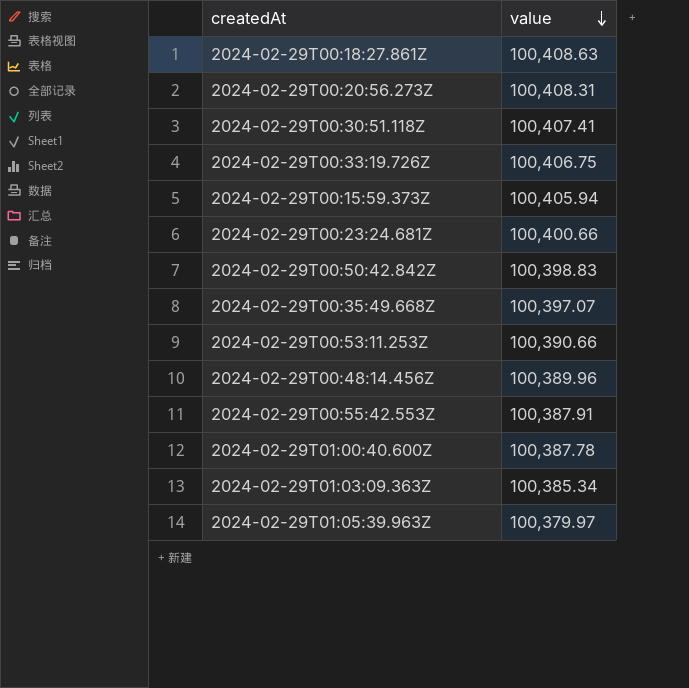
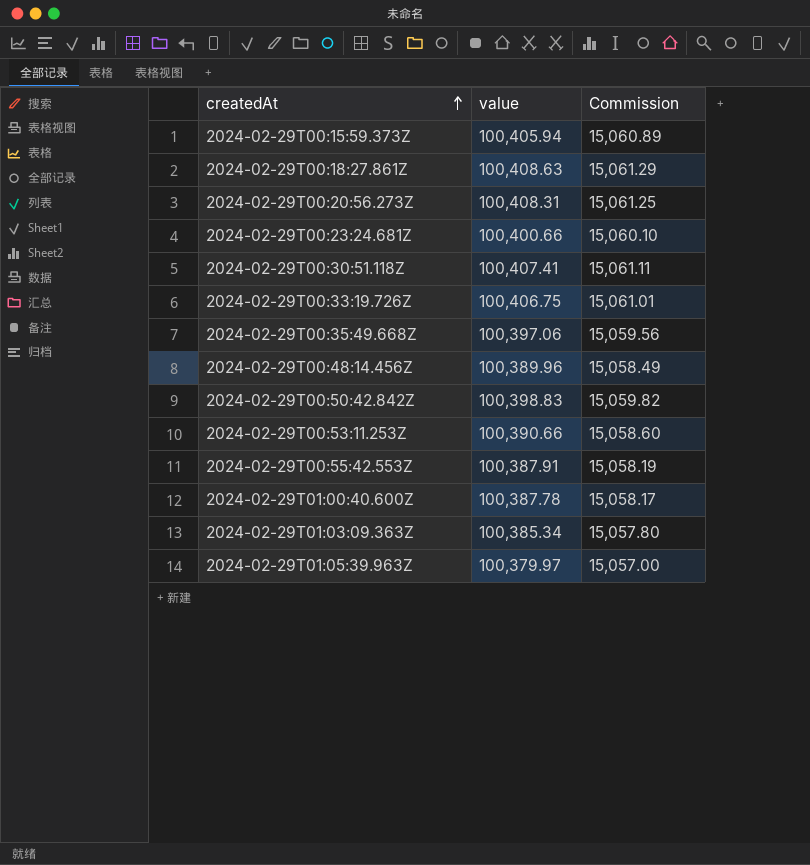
row order: value descending -> createdAt ascending
column Commission | formula: none -> [value] * 0.15
2024-02-29T00:35:49.668Z | value: 100,397.07 -> 100,397.06

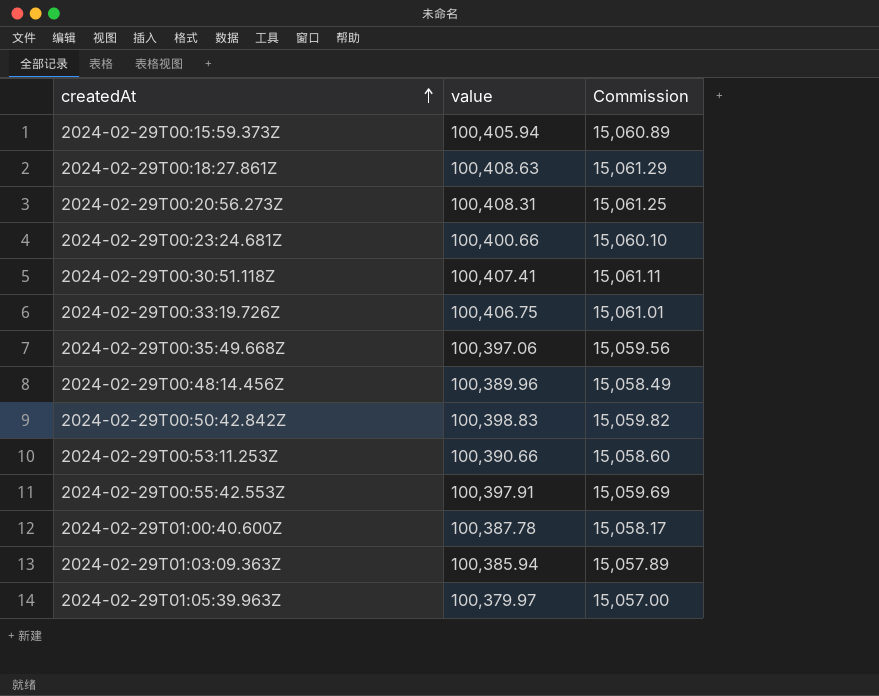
2024-02-29T00:55:42.553Z | value: 100,387.91 -> 100,397.91
2024-02-29T00:55:42.553Z | Commission: 15,058.19 -> 15,059.69
2024-02-29T01:03:09.363Z | value: 100,385.34 -> 100,385.94
2024-02-29T01:03:09.363Z | Commission: 15,057.80 -> 15,057.89

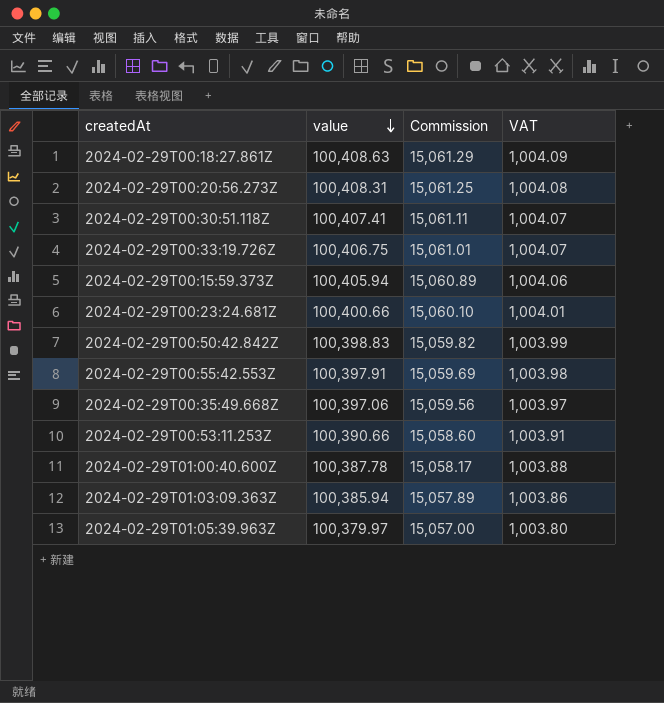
row order: createdAt ascending -> value descending
column VAT | formula: none -> [value] * 0.01
row 2024-02-29T00:48:14.456Z: 100,389.96 | 15,058.49 -> none

